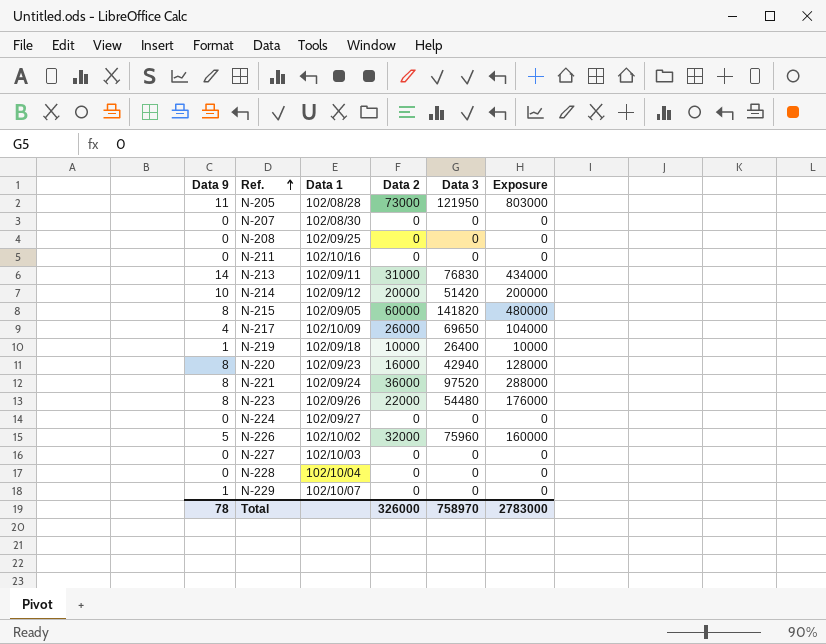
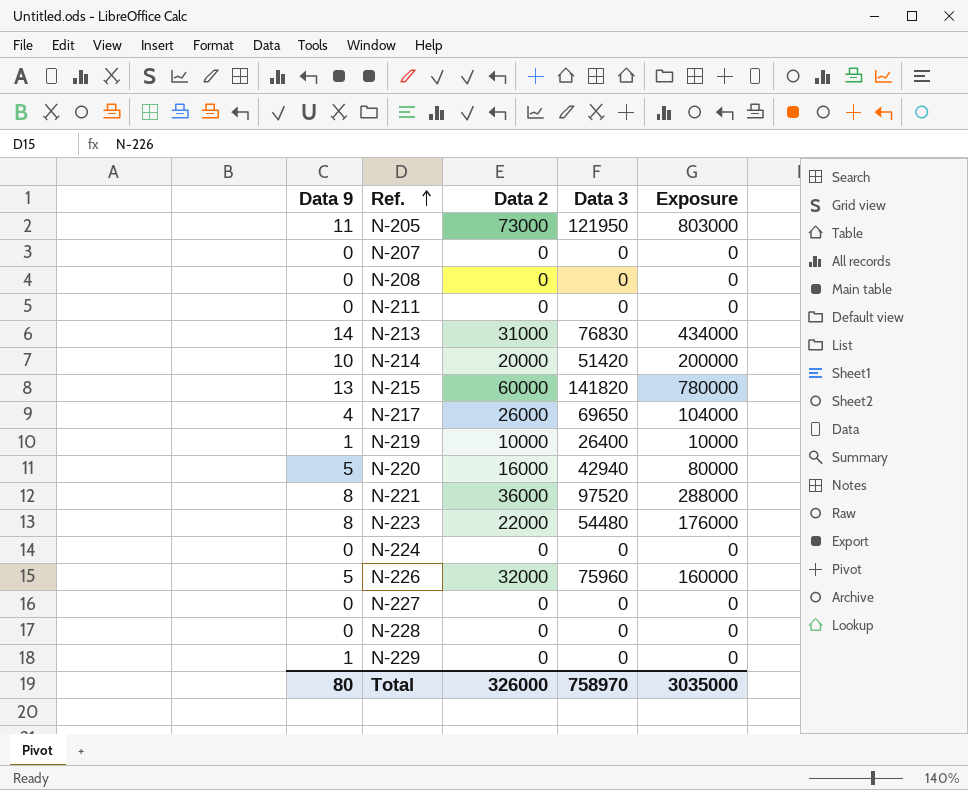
column Data 1 | position: 3 -> none
N-215 | Data 9: 8 -> 13
N-215 | Exposure: 480000 -> 780000
N-220 | Data 9: 8 -> 5
N-220 | Exposure: 128000 -> 80000
Total | Data 9: 78 -> 80
Total | Exposure: 2783000 -> 3035000

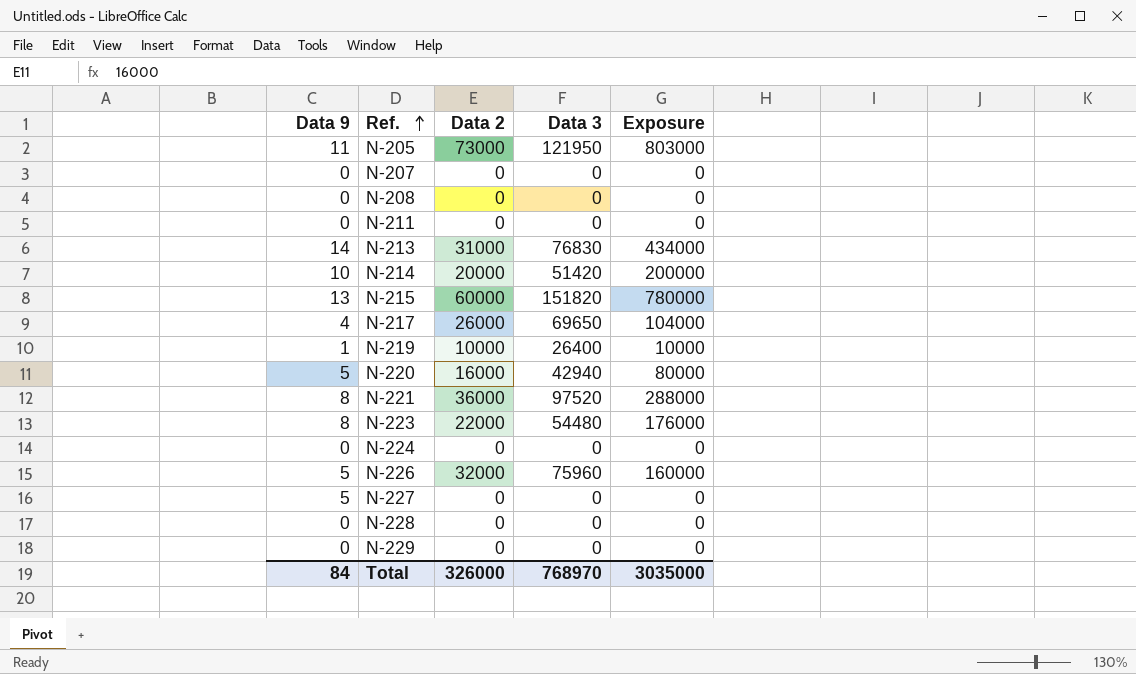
N-215 | Data 3: 141820 -> 151820
N-227 | Data 9: 0 -> 5
N-229 | Data 9: 1 -> 0
Total | Data 9: 80 -> 84
Total | Data 3: 758970 -> 768970

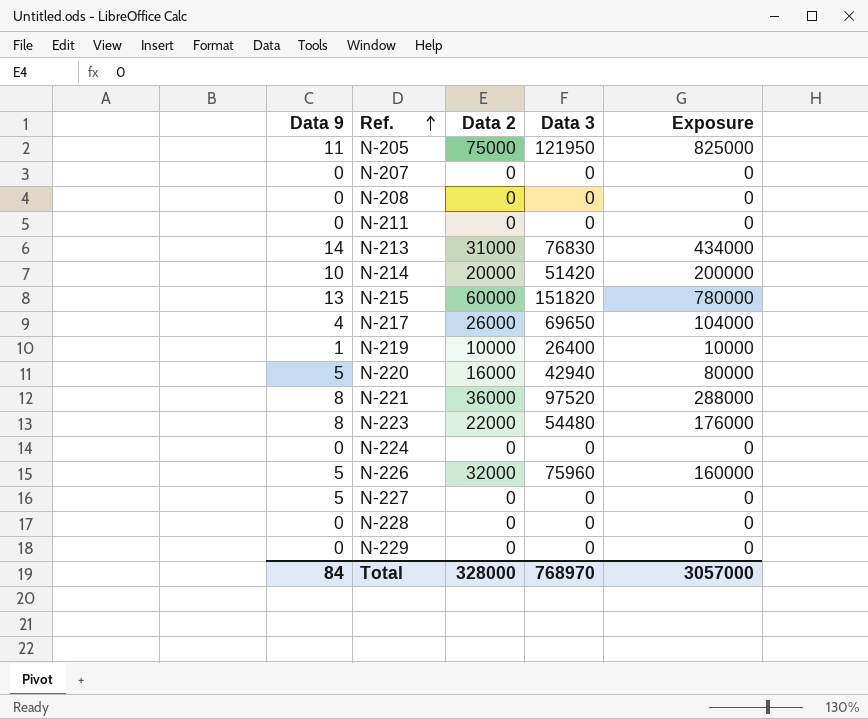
N-205 | Data 2: 73000 -> 75000
N-205 | Exposure: 803000 -> 825000
Total | Data 2: 326000 -> 328000
Total | Exposure: 3035000 -> 3057000

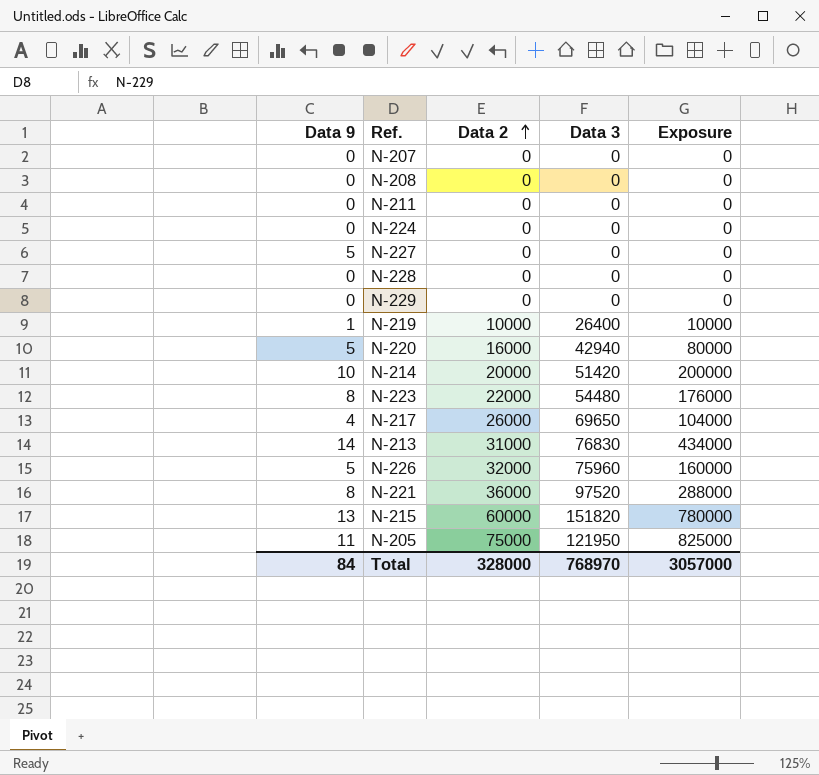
row order: Ref. ascending -> Data 2 ascending

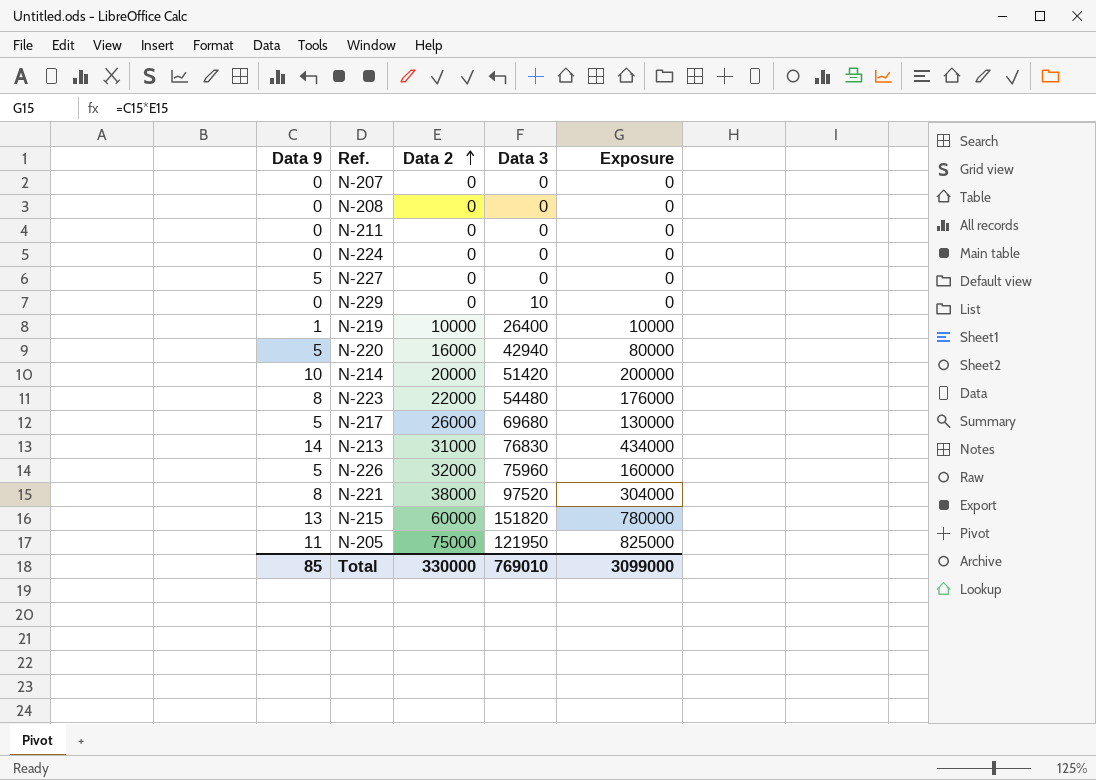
row N-228: 0 | 0 | 0 | 0 -> none
N-229 | Data 3: 0 -> 10
N-217 | Data 9: 4 -> 5
N-217 | Data 3: 69650 -> 69680
N-217 | Exposure: 104000 -> 130000
N-221 | Data 2: 36000 -> 38000
N-221 | Exposure: 288000 -> 304000
Total | Data 9: 84 -> 85
Total | Data 2: 328000 -> 330000
Total | Data 3: 768970 -> 769010
Total | Exposure: 3057000 -> 3099000

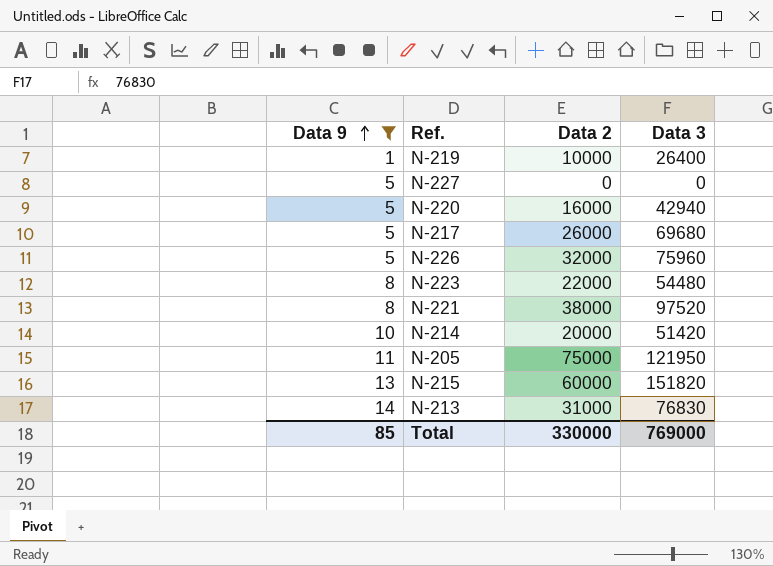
filter: none -> Data 9 != 0
row order: Data 2 ascending -> Data 9 ascending
column Exposure | formula: [Data 9] * [Data 2] -> none
Total | Data 3: 769010 -> 769000

